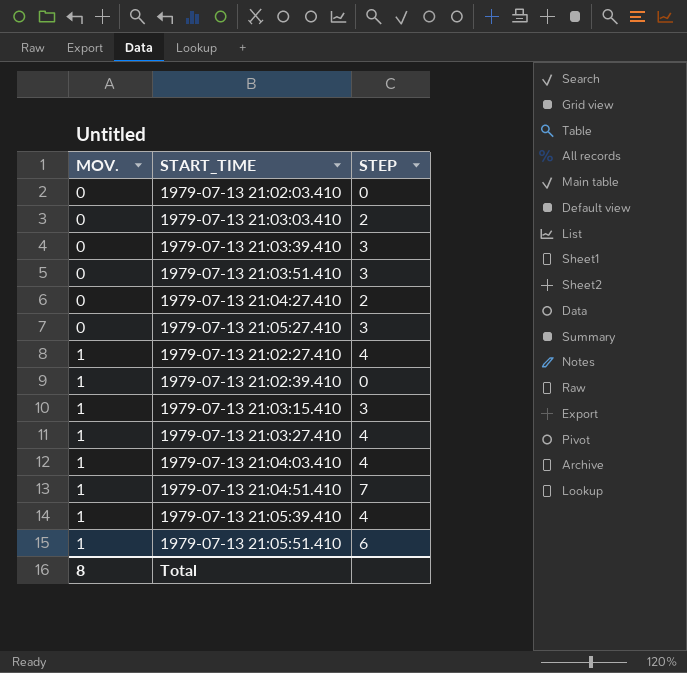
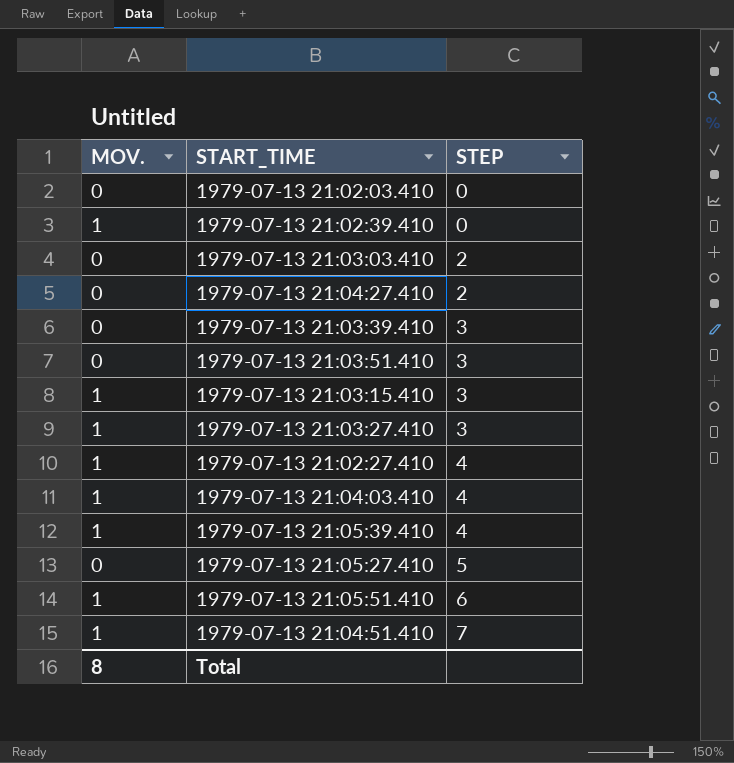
row order: MOV. ascending -> STEP ascending
1979-07-13 21:03:27.410 | STEP: 4 -> 3
1979-07-13 21:05:27.410 | STEP: 3 -> 5

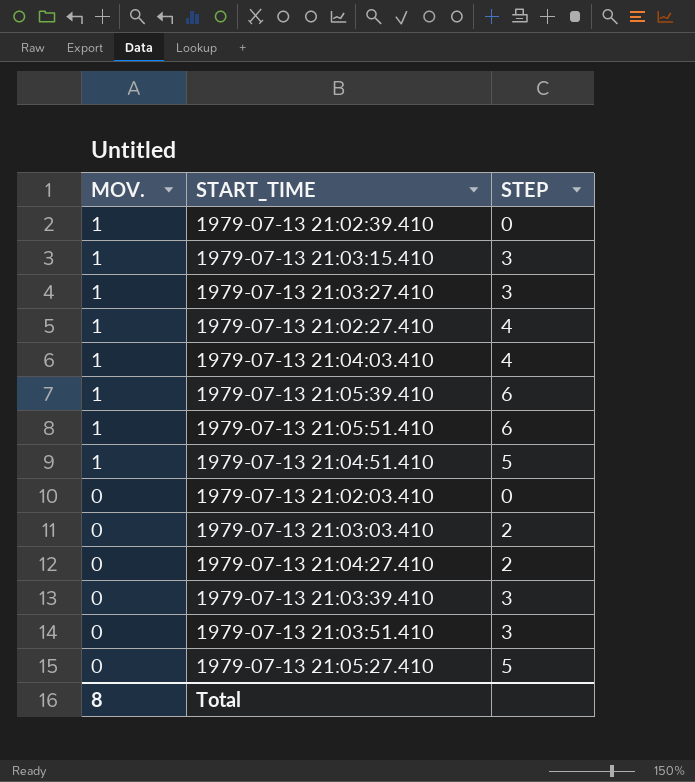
row order: STEP ascending -> MOV. descending
1979-07-13 21:05:39.410 | STEP: 4 -> 6
1979-07-13 21:04:51.410 | STEP: 7 -> 5

